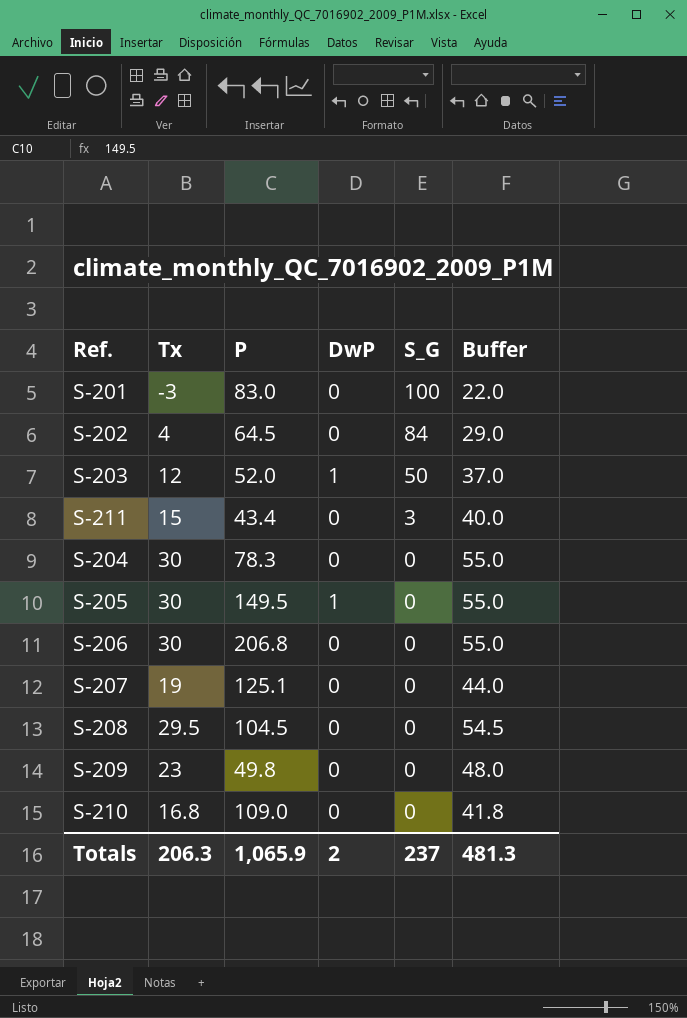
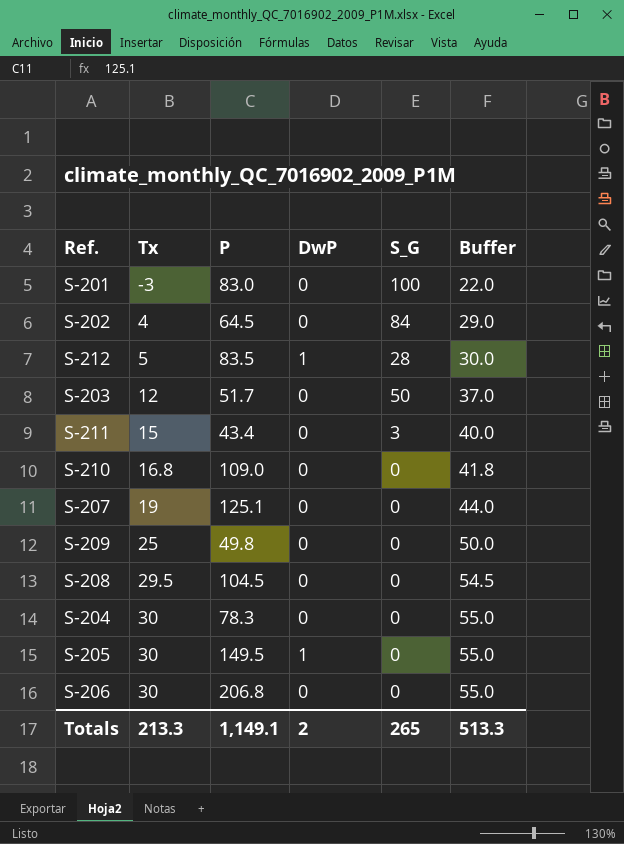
row order: S_G descending -> Tx ascending
row S-212: none -> 5 | 83.5 | 1 | 28 | 30.0
S-203 | P: 52.0 -> 51.7
S-203 | DwP: 1 -> 0
S-209 | Tx: 23 -> 25
S-209 | Buffer: 48.0 -> 50.0
Totals | Tx: 206.3 -> 213.3
Totals | P: 1,065.9 -> 1,149.1
Totals | S_G: 237 -> 265
Totals | Buffer: 481.3 -> 513.3

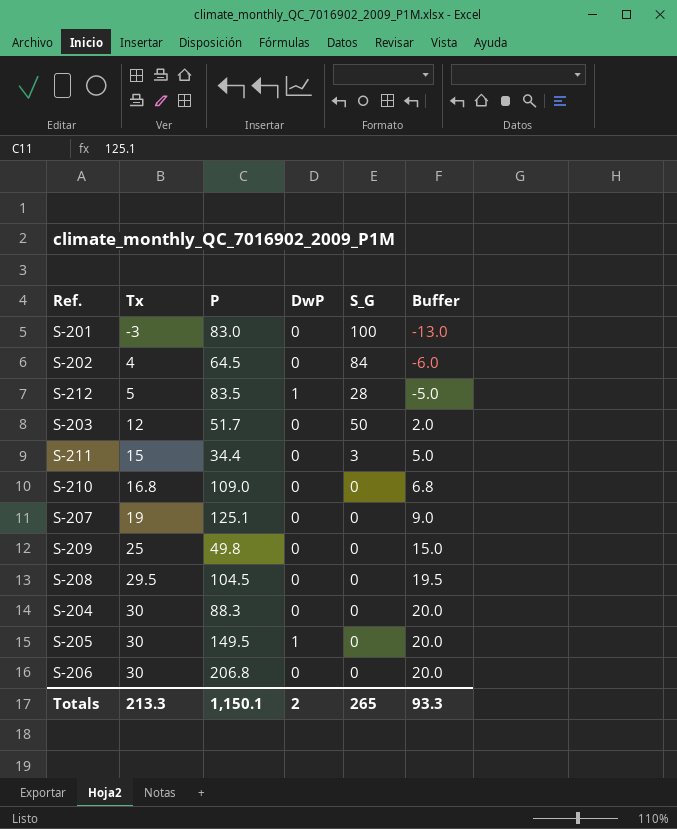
column Buffer | formula: [Tx] + 25 -> [Tx] - 10
S-211 | P: 43.4 -> 34.4
S-204 | P: 78.3 -> 88.3
Totals | P: 1,149.1 -> 1,150.1
Totals | Buffer: 513.3 -> 93.3

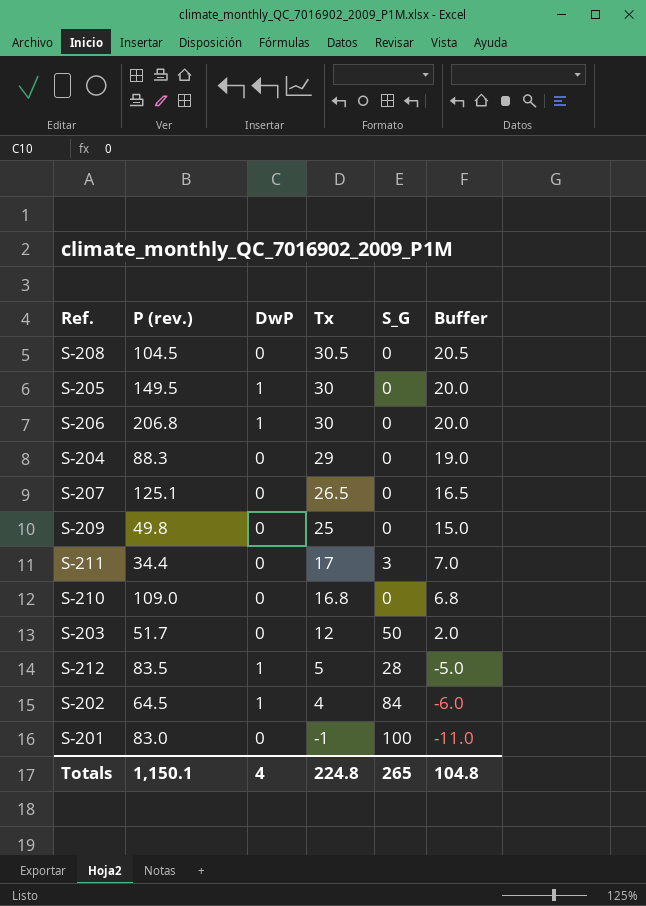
row order: Tx ascending -> Tx descending
column name: P -> P (rev.)
column Tx | position: 2 -> 4
S-208 | Tx: 29.5 -> 30.5
S-208 | Buffer: 19.5 -> 20.5
S-206 | DwP: 0 -> 1
S-204 | Tx: 30 -> 29
S-204 | Buffer: 20.0 -> 19.0
S-207 | Tx: 19 -> 26.5
S-207 | Buffer: 9.0 -> 16.5
S-211 | Tx: 15 -> 17
S-211 | Buffer: 5.0 -> 7.0
S-202 | DwP: 0 -> 1
S-201 | Tx: -3 -> -1
S-201 | Buffer: -13.0 -> -11.0
Totals | DwP: 2 -> 4
Totals | Tx: 213.3 -> 224.8
Totals | Buffer: 93.3 -> 104.8

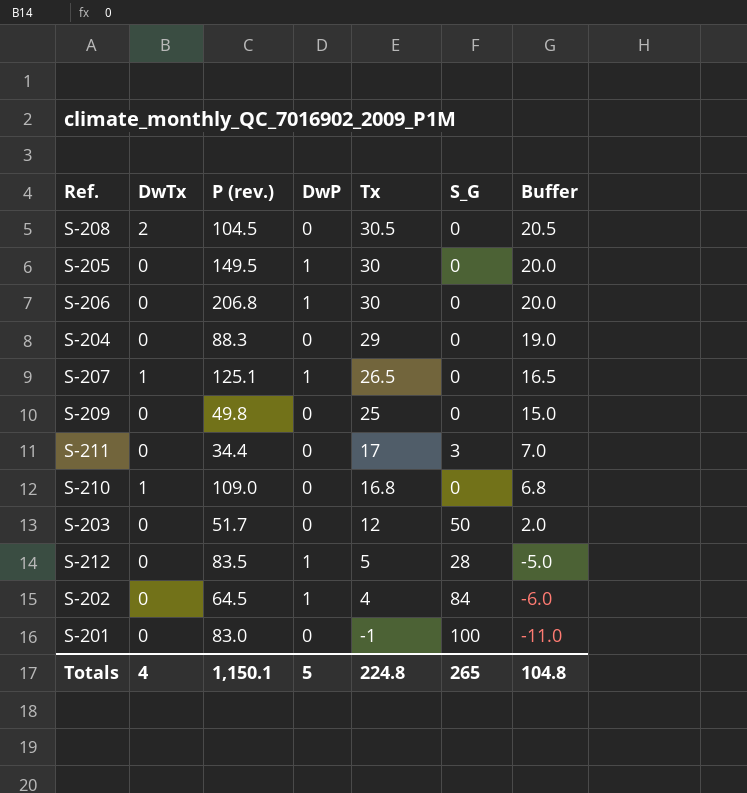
column DwTx | position: none -> 2
S-207 | DwP: 0 -> 1
Totals | DwP: 4 -> 5

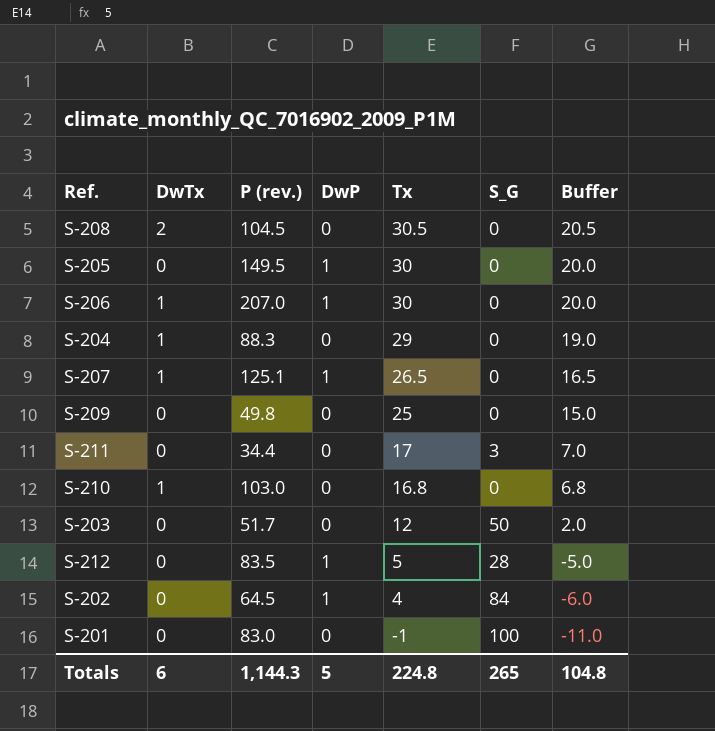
S-206 | DwTx: 0 -> 1
S-206 | P (rev.): 206.8 -> 207.0
S-204 | DwTx: 0 -> 1
S-210 | P (rev.): 109.0 -> 103.0
Totals | DwTx: 4 -> 6
Totals | P (rev.): 1,150.1 -> 1,144.3

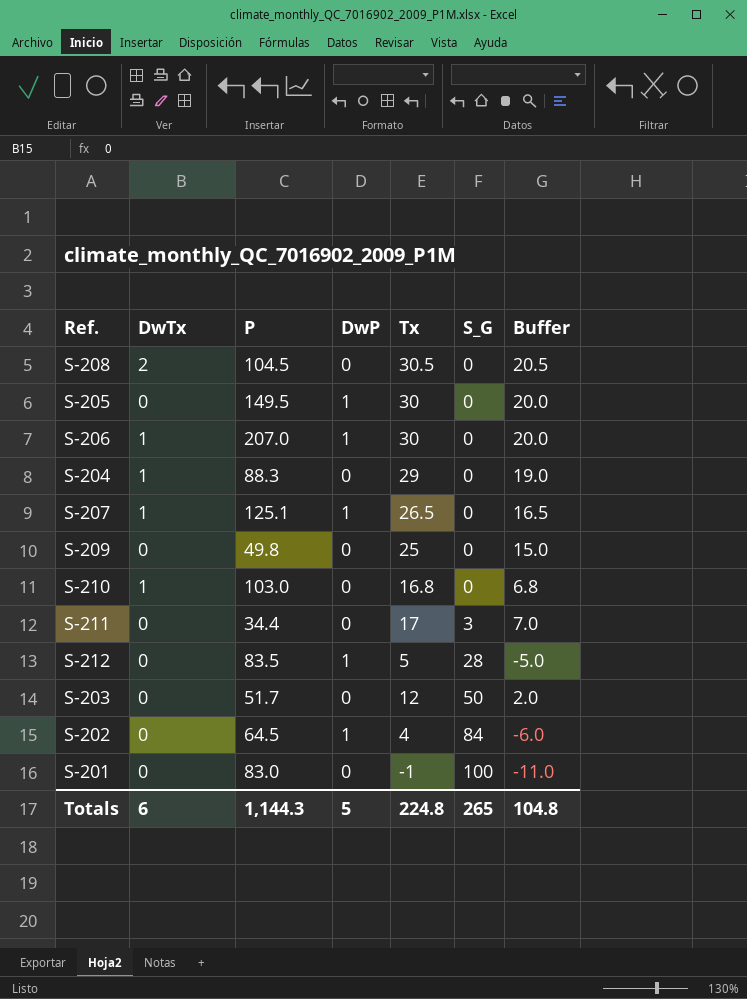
row order: Tx descending -> S_G ascending
column name: P (rev.) -> P

